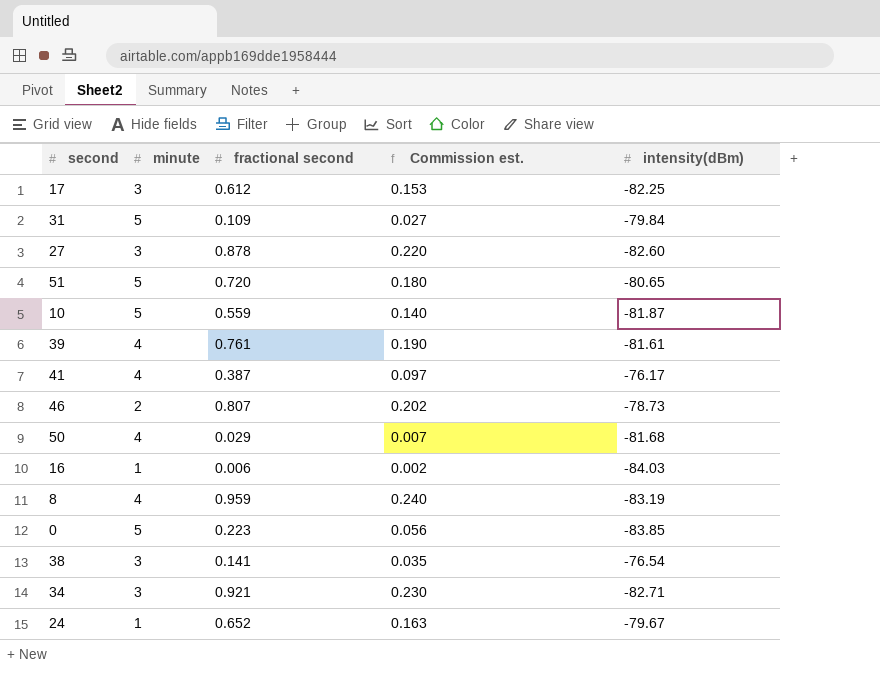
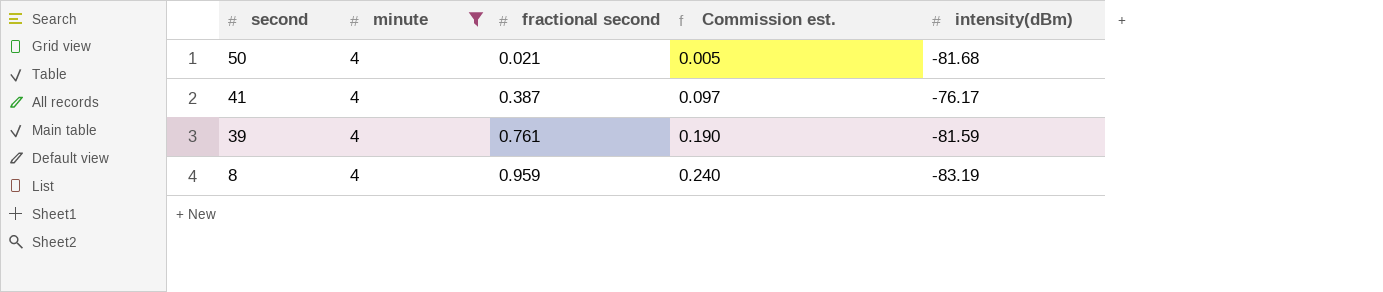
filter: none -> minute = 4
row order: none -> second descending
50 | fractional second: 0.029 -> 0.021
50 | Commission est.: 0.007 -> 0.005
39 | intensity(dBm): -81.61 -> -81.59

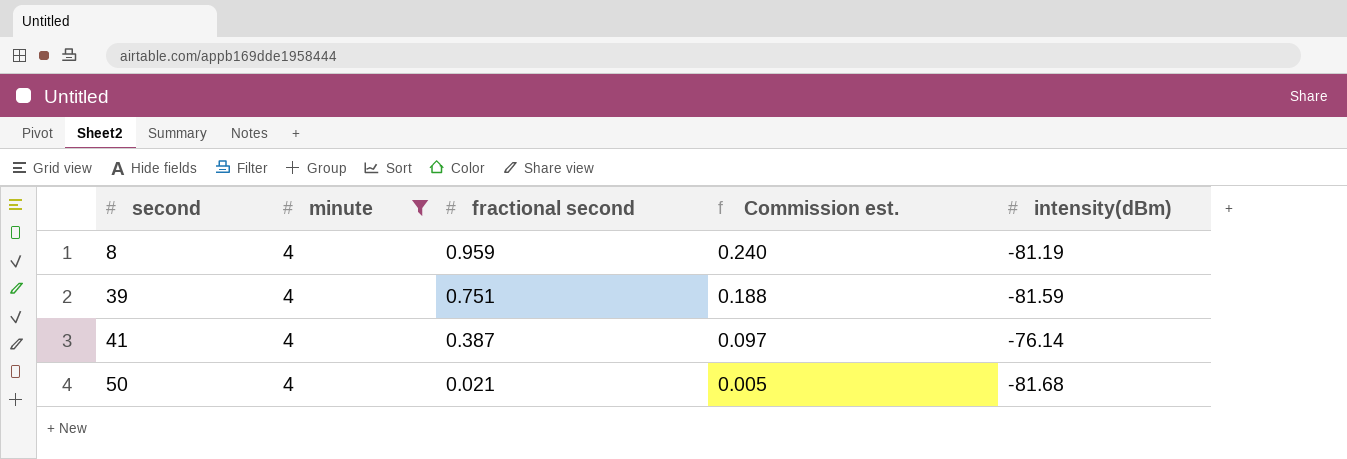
row order: second descending -> second ascending
8 | intensity(dBm): -83.19 -> -81.19
39 | fractional second: 0.761 -> 0.751
39 | Commission est.: 0.190 -> 0.188
41 | intensity(dBm): -76.17 -> -76.14

